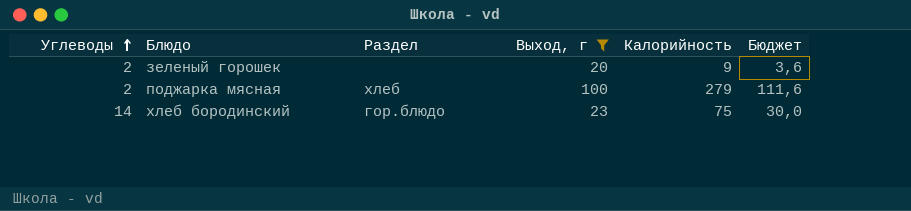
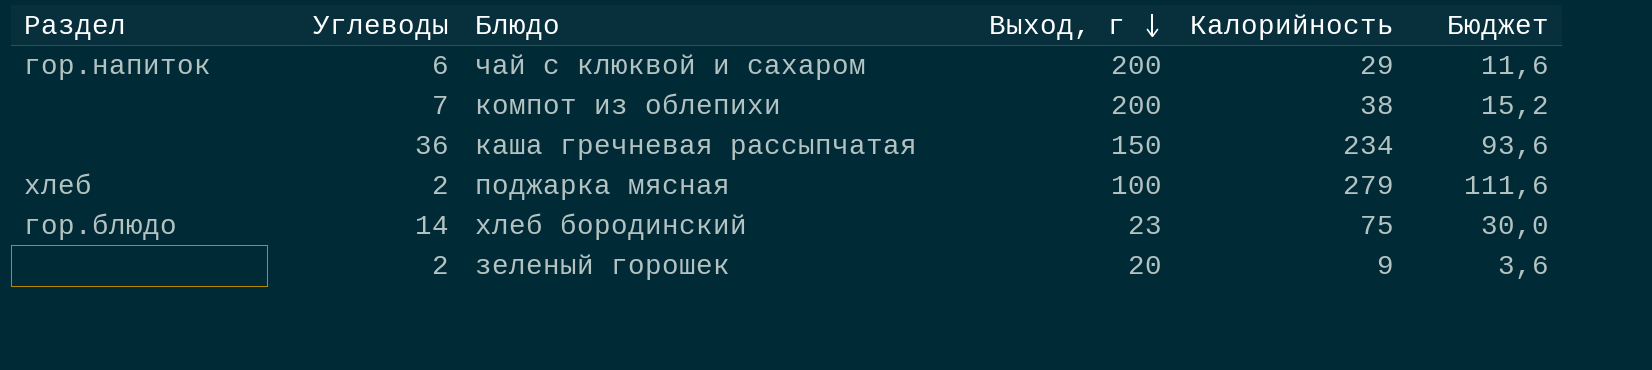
filter: Выход, г <= 100 -> none
row order: Углеводы ascending -> Выход, г descending
column Раздел | position: 3 -> 1

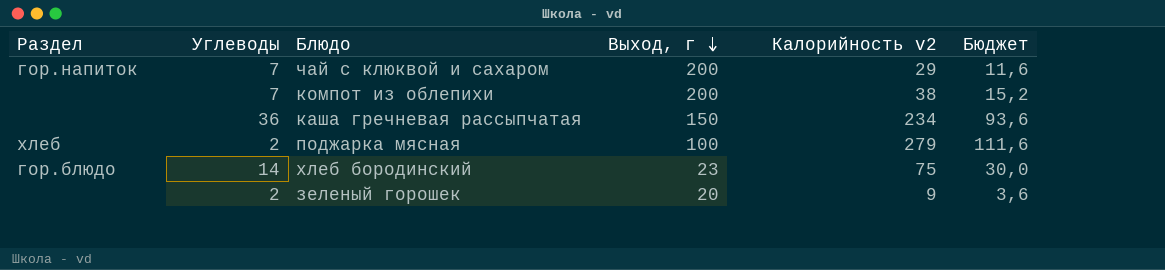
column name: Калорийность -> Калорийность v2
чай с клюквой и сахаром | Углеводы: 6 -> 7

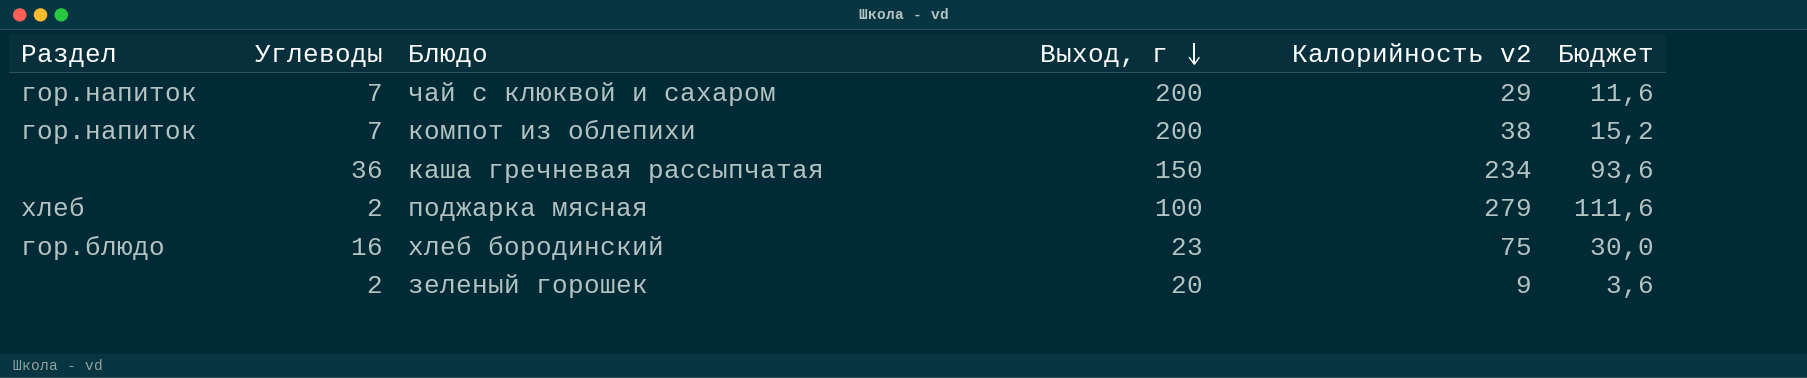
компот из облепихи | Раздел: none -> гор.напиток
хлеб бородинский | Углеводы: 14 -> 16

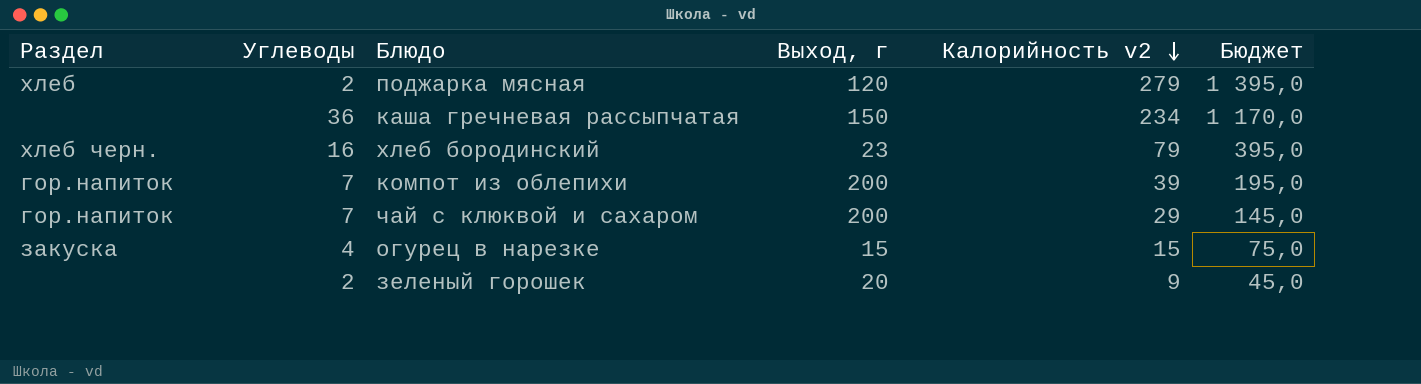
row order: Выход, г descending -> Калорийность v2 descending
column Бюджет | formula: [Калорийность v2] * 0,4 -> [Калорийность v2] * 5
поджарка мясная | Выход, г: 100 -> 120
хлеб бородинский | Раздел: гор.блюдо -> хлеб черн.
хлеб бородинский | Калорийность v2: 75 -> 79
компот из облепихи | Калорийность v2: 38 -> 39
row огурец в нарезке: none -> закуска | 4 | 15 | 15 | 75,0

